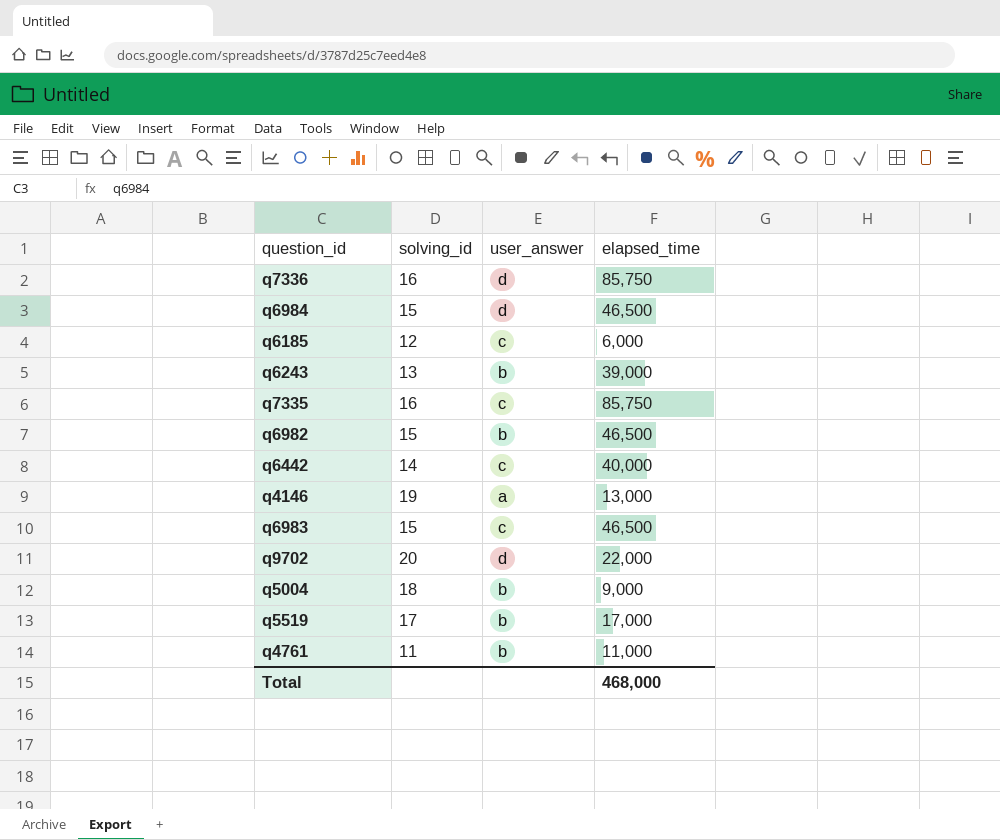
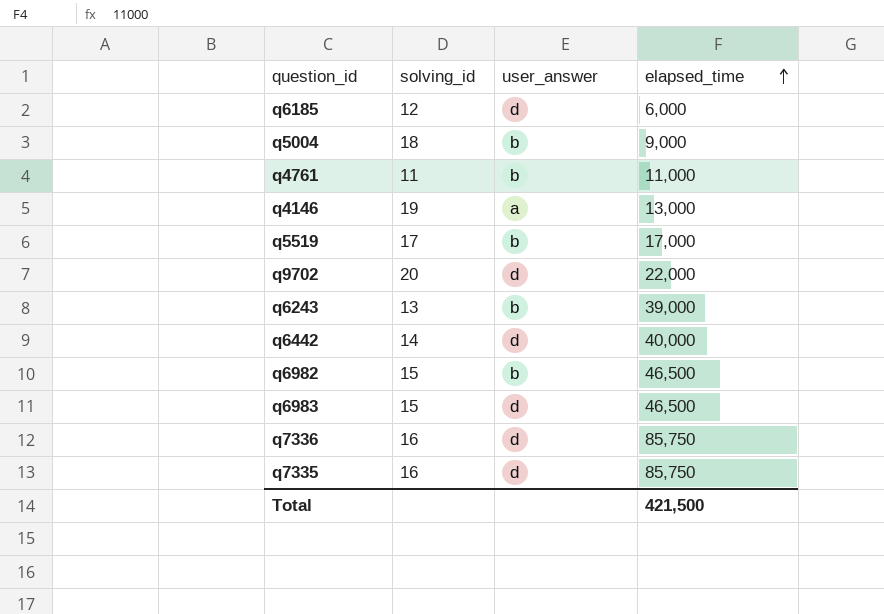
row order: none -> elapsed_time ascending
row q6984: 15 | d | 46,500 -> none
q6185 | user_answer: c -> d
q6442 | user_answer: c -> d
q6983 | user_answer: c -> d
q7335 | user_answer: c -> d
Total | elapsed_time: 468,000 -> 421,500

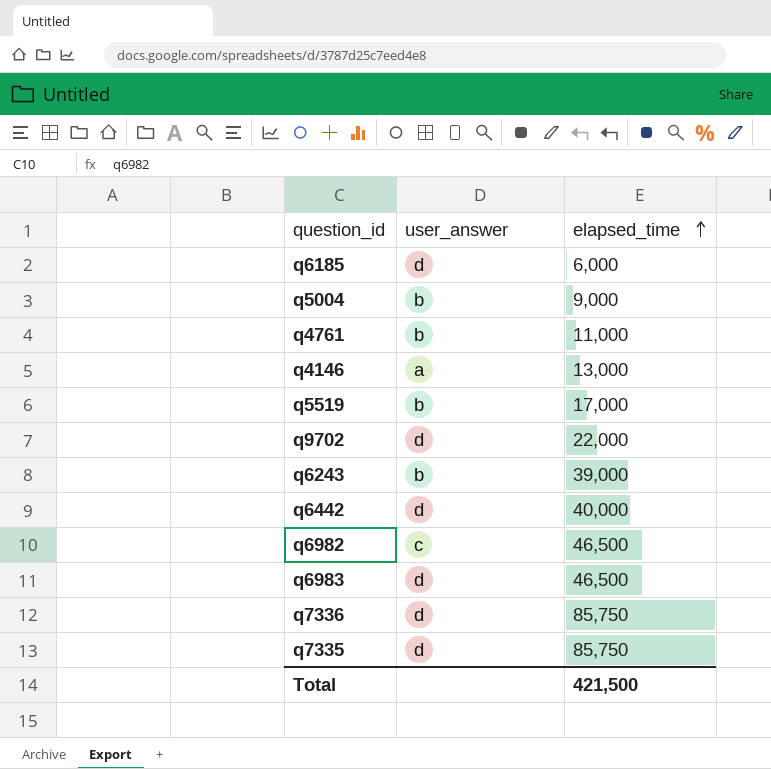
column solving_id | position: 2 -> none
q6982 | user_answer: b -> c

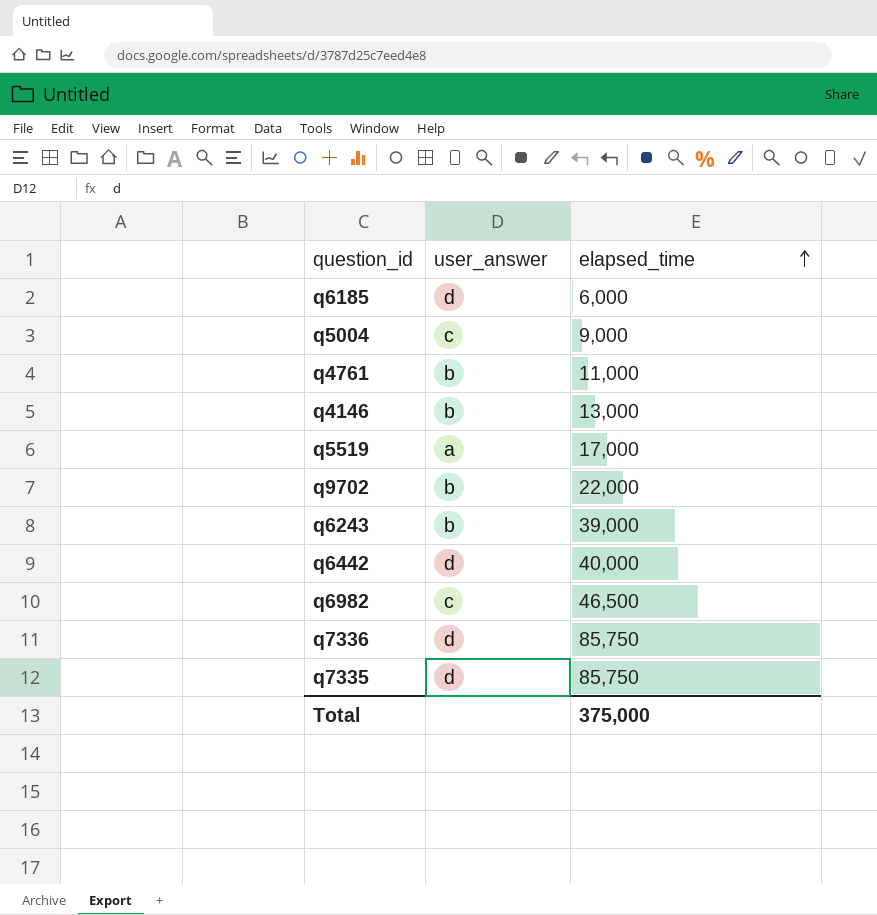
row q6983: d | 46,500 -> none
q5004 | user_answer: b -> c
q4146 | user_answer: a -> b
q5519 | user_answer: b -> a
q9702 | user_answer: d -> b
Total | elapsed_time: 421,500 -> 375,000

